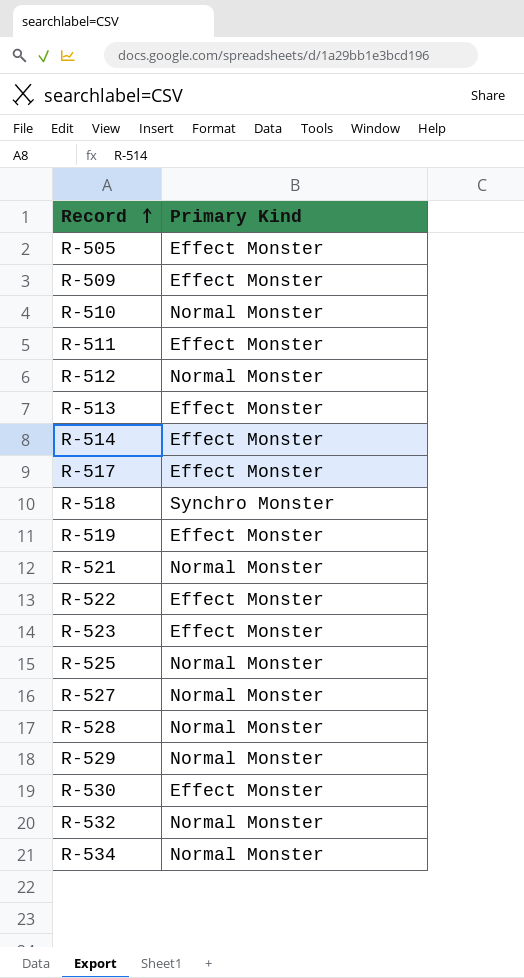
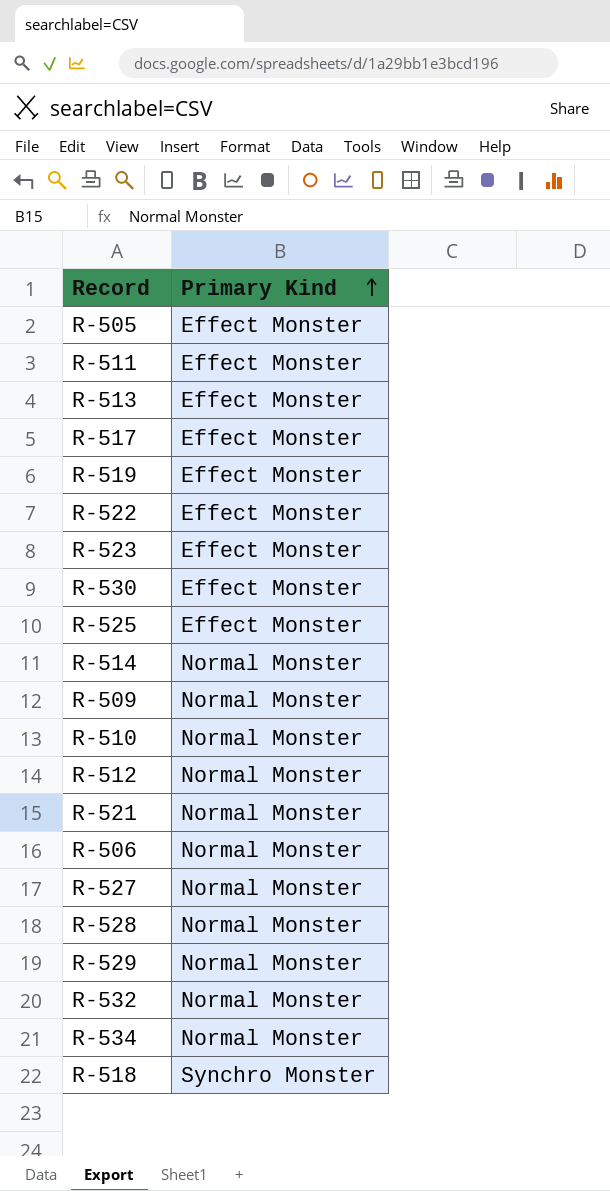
row order: Record ascending -> Primary Kind ascending
R-525 | Primary Kind: Normal Monster -> Effect Monster
R-514 | Primary Kind: Effect Monster -> Normal Monster
R-509 | Primary Kind: Effect Monster -> Normal Monster
row R-506: none -> Normal Monster

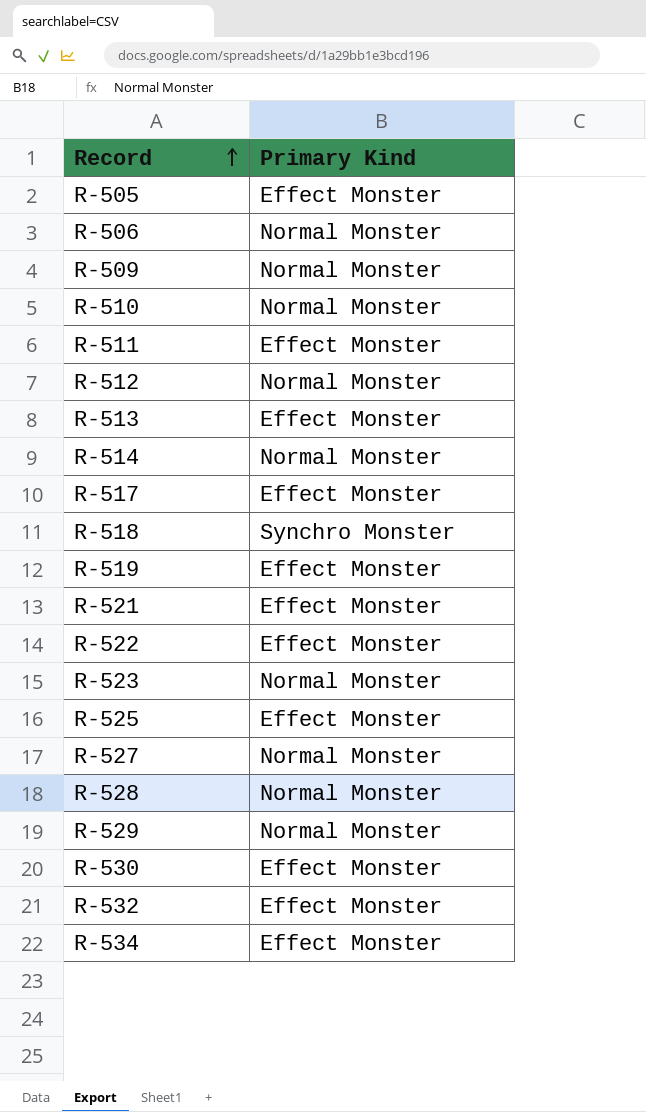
row order: Primary Kind ascending -> Record ascending
R-521 | Primary Kind: Normal Monster -> Effect Monster
R-523 | Primary Kind: Effect Monster -> Normal Monster
R-532 | Primary Kind: Normal Monster -> Effect Monster
R-534 | Primary Kind: Normal Monster -> Effect Monster

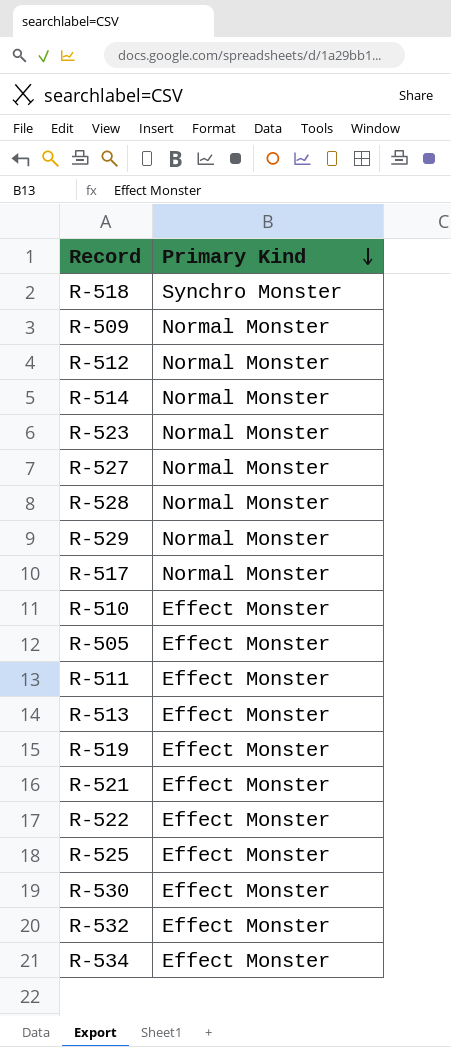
row order: Record ascending -> Primary Kind descending
row R-506: Normal Monster -> none
R-517 | Primary Kind: Effect Monster -> Normal Monster
R-510 | Primary Kind: Normal Monster -> Effect Monster

